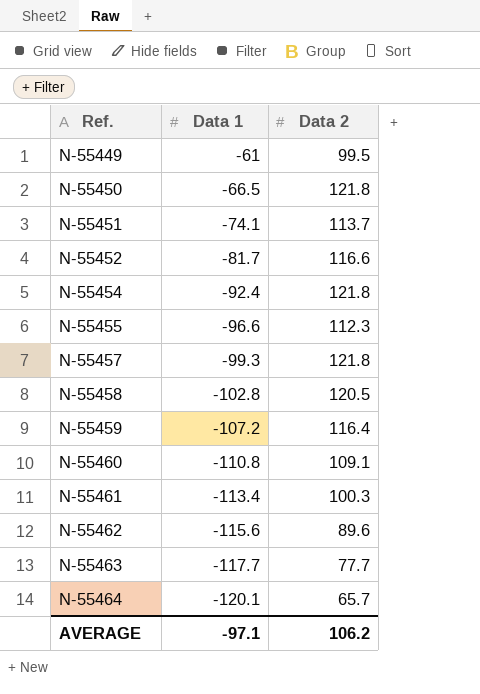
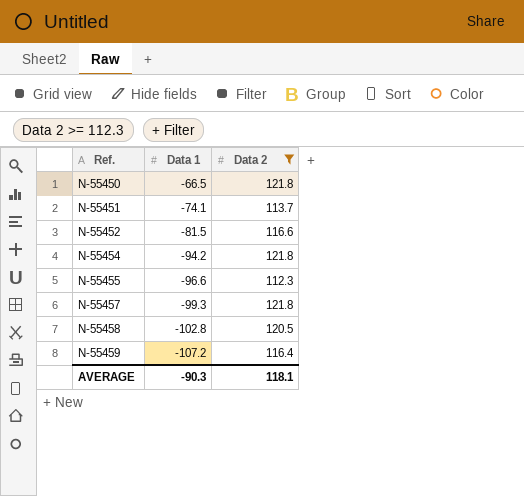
filter: none -> Data 2 >= 112.3
N-55452 | Data 1: -81.7 -> -81.5
N-55454 | Data 1: -92.4 -> -94.2
AVERAGE | Data 1: -97.1 -> -90.3
AVERAGE | Data 2: 106.2 -> 118.1

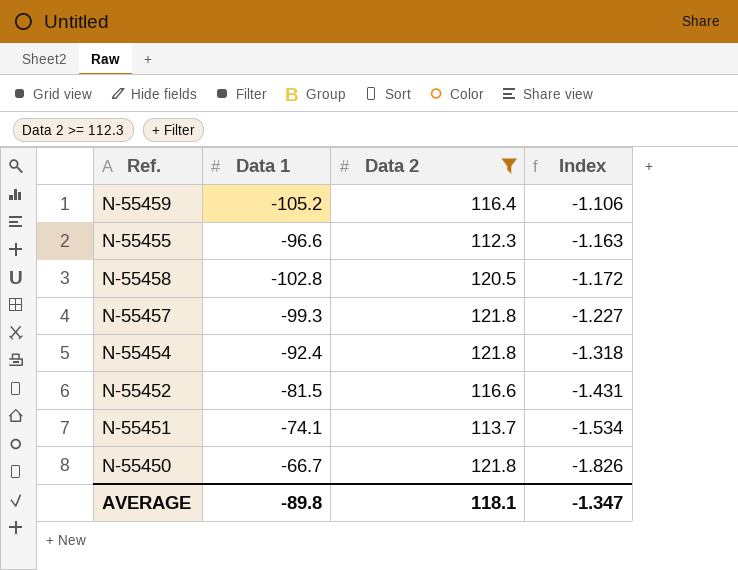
row order: Ref. ascending -> Index descending
column Index | formula: none -> [Data 2] / [Data 1]
N-55459 | Data 1: -107.2 -> -105.2
N-55454 | Data 1: -94.2 -> -92.4
N-55450 | Data 1: -66.5 -> -66.7
AVERAGE | Data 1: -90.3 -> -89.8

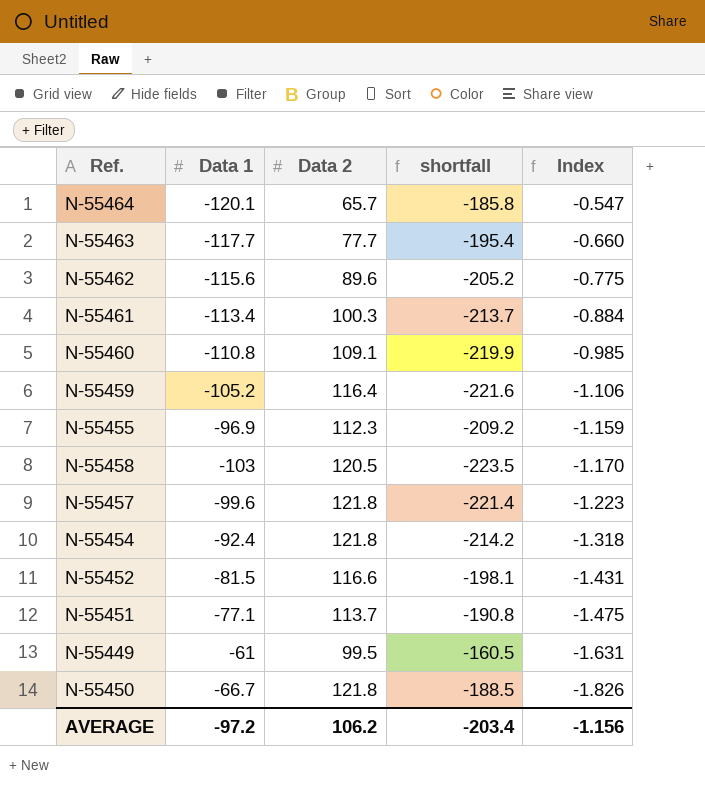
filter: Data 2 >= 112.3 -> none
column shortfall | formula: none -> [Data 1] - [Data 2]
N-55455 | Data 1: -96.6 -> -96.9
N-55455 | Index: -1.163 -> -1.159
N-55458 | Data 1: -102.8 -> -103
N-55458 | Index: -1.172 -> -1.170
N-55457 | Data 1: -99.3 -> -99.6
N-55457 | Index: -1.227 -> -1.223
N-55451 | Data 1: -74.1 -> -77.1
N-55451 | Index: -1.534 -> -1.475
AVERAGE | Data 1: -89.8 -> -97.2
AVERAGE | Data 2: 118.1 -> 106.2
AVERAGE | Index: -1.347 -> -1.156

